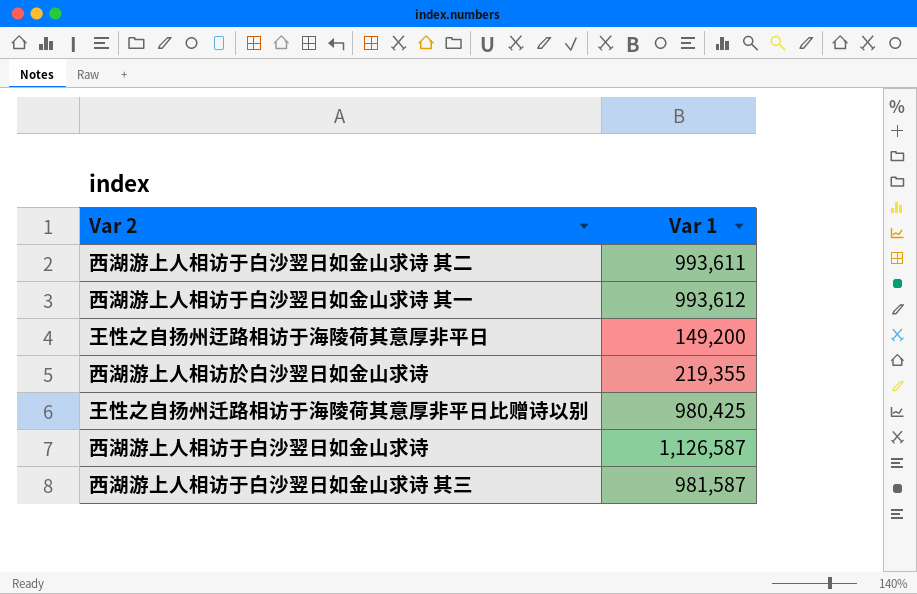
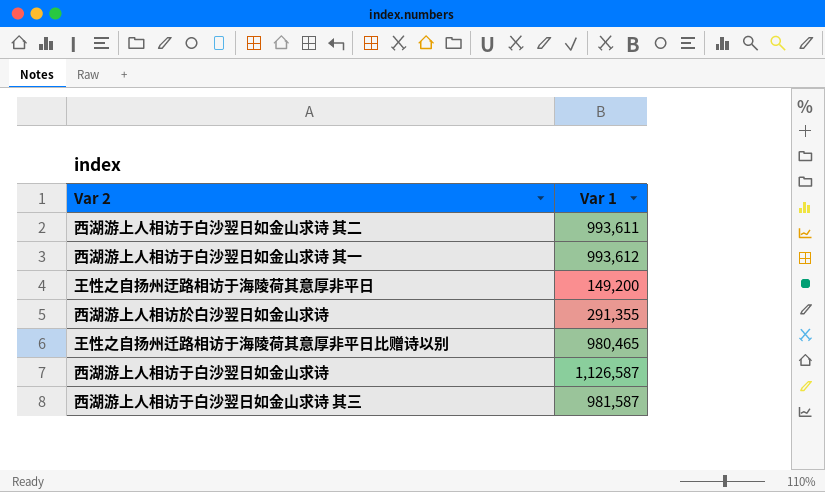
西湖游上人相访於白沙翌日如金山求诗 | Var 1: 219,355 -> 291,355
王性之自扬州迁路相访于海陵荷其意厚非平日比赠诗以别 | Var 1: 980,425 -> 980,465

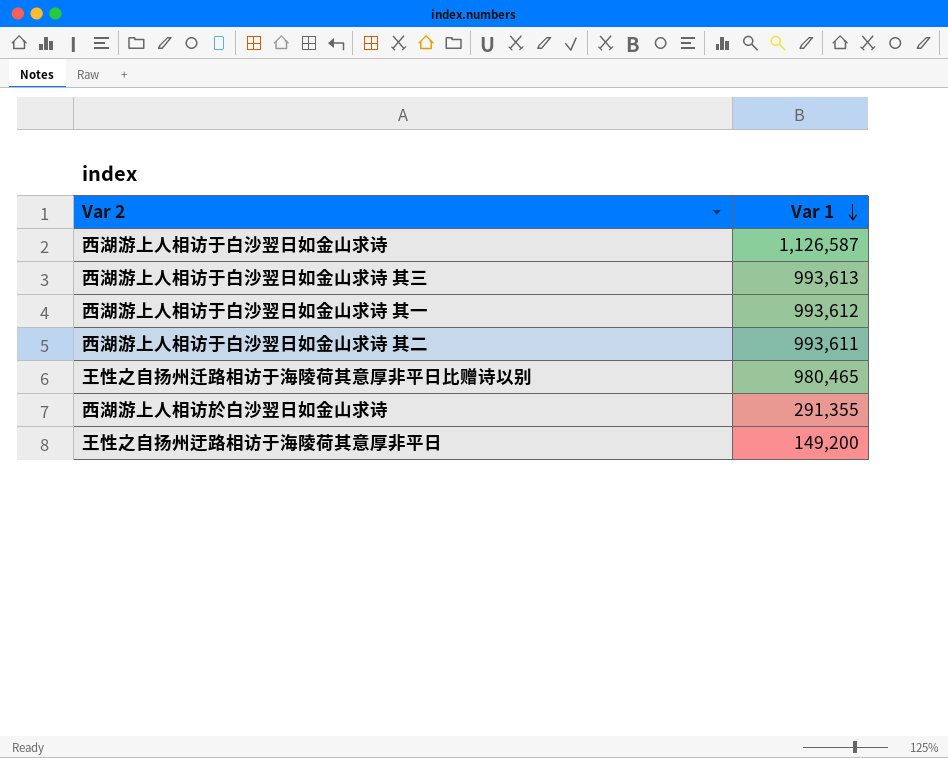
row order: none -> Var 1 descending
西湖游上人相访于白沙翌日如金山求诗 其三 | Var 1: 981,587 -> 993,613

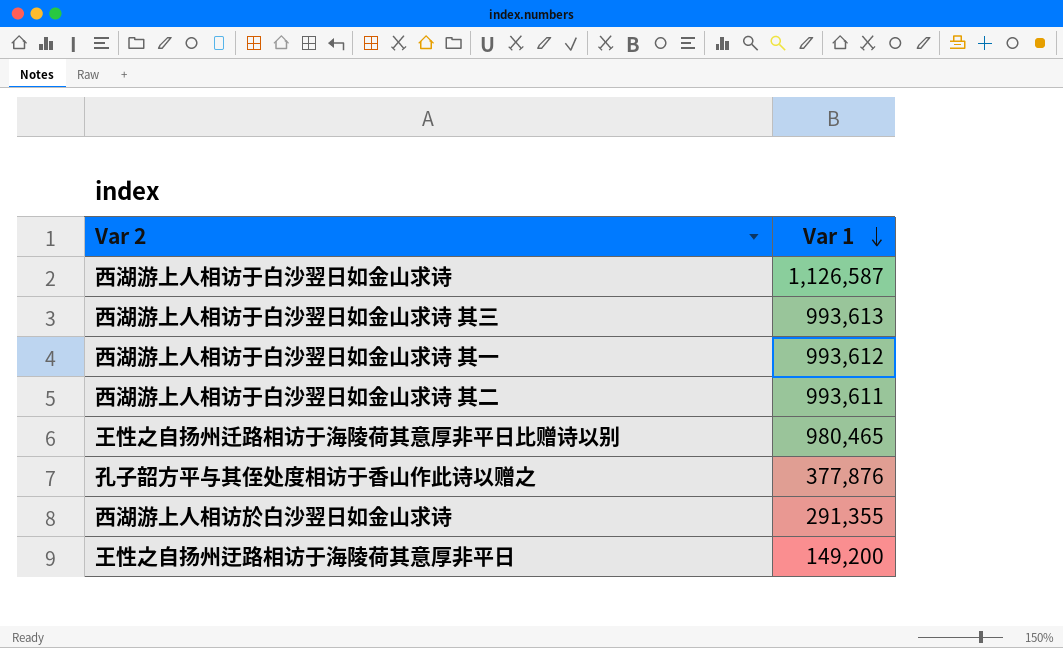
row 孔子韶方平与其侄处度相访于香山作此诗以赠之: none -> 377,876

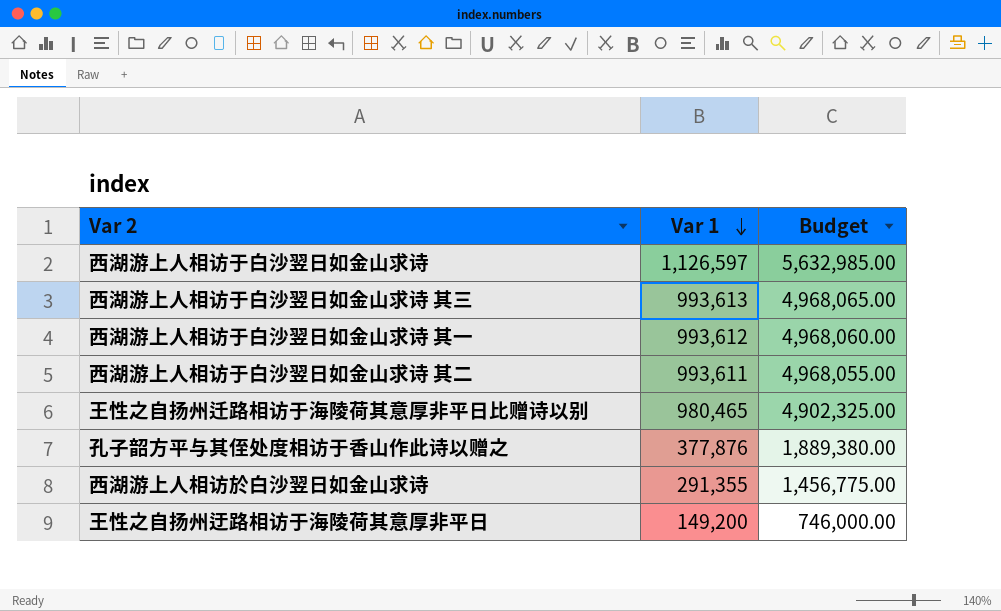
column Budget | formula: none -> [Var 1] * 5
西湖游上人相访于白沙翌日如金山求诗 | Var 1: 1,126,587 -> 1,126,597

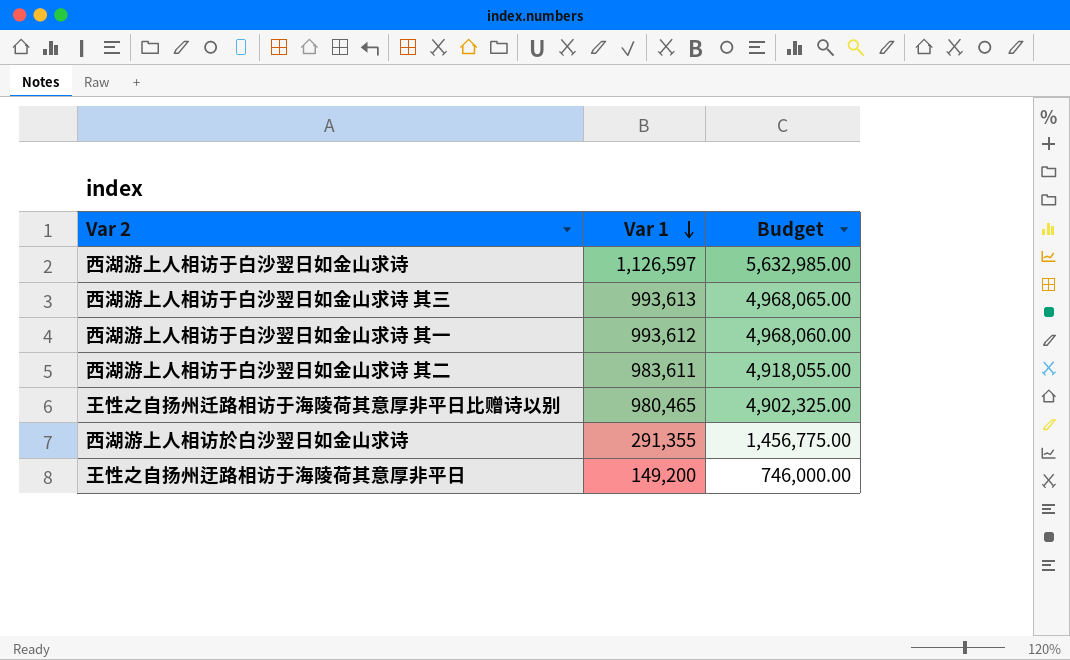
row 孔子韶方平与其侄处度相访于香山作此诗以赠之: 377,876 | 1,889,380.00 -> none
西湖游上人相访于白沙翌日如金山求诗 其二 | Var 1: 993,611 -> 983,611
西湖游上人相访于白沙翌日如金山求诗 其二 | Budget: 4,968,055.00 -> 4,918,055.00

